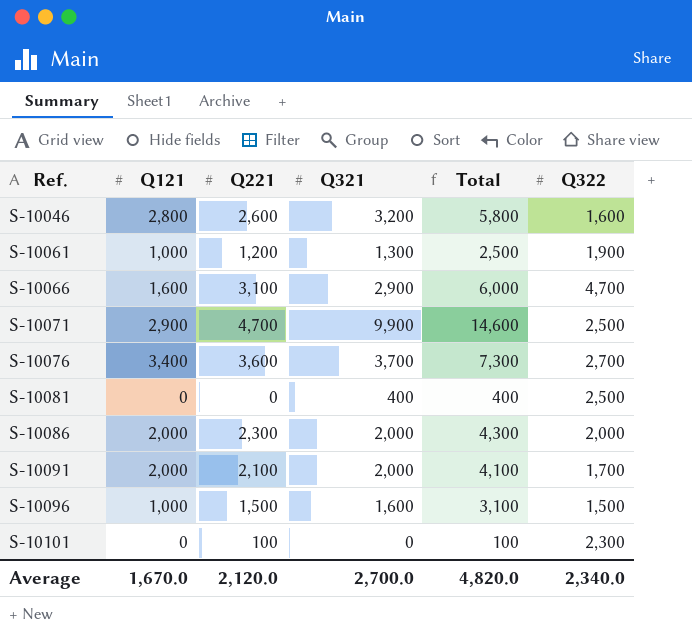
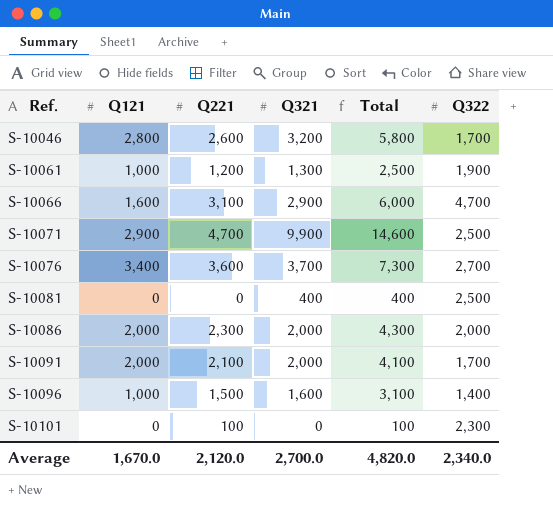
S-10046 | Q322: 1,600 -> 1,700
S-10096 | Q322: 1,500 -> 1,400

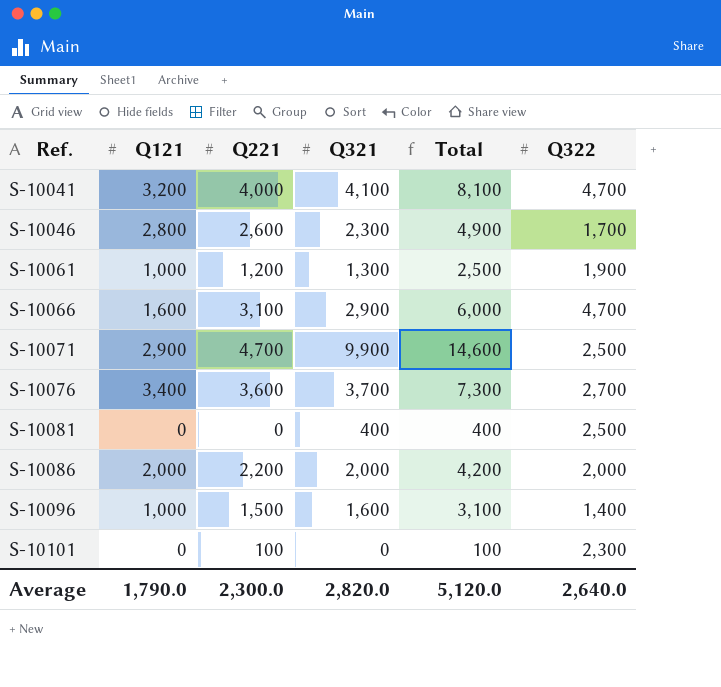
row S-10091: 2,000 | 2,100 | 2,000 | 4,100 | 1,700 -> none
row S-10041: none -> 3,200 | 4,000 | 4,100 | 8,100 | 4,700
S-10046 | Q321: 3,200 -> 2,300
S-10046 | Total: 5,800 -> 4,900
S-10086 | Q221: 2,300 -> 2,200
S-10086 | Total: 4,300 -> 4,200
Average | Q121: 1,670.0 -> 1,790.0
Average | Q221: 2,120.0 -> 2,300.0
Average | Q321: 2,700.0 -> 2,820.0
Average | Total: 4,820.0 -> 5,120.0
Average | Q322: 2,340.0 -> 2,640.0

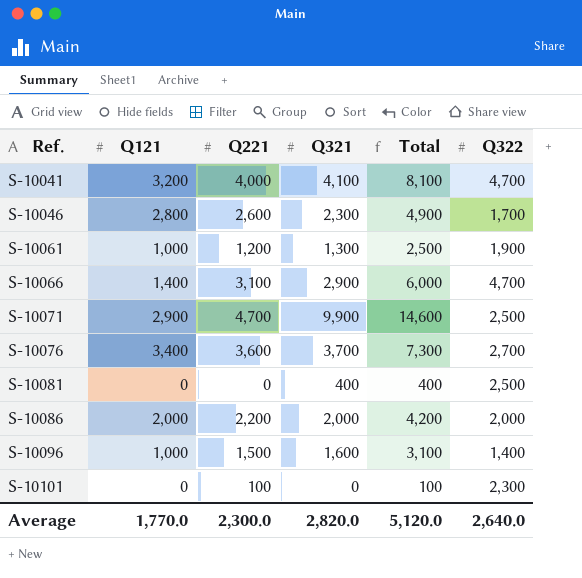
S-10066 | Q121: 1,600 -> 1,400
Average | Q121: 1,790.0 -> 1,770.0

